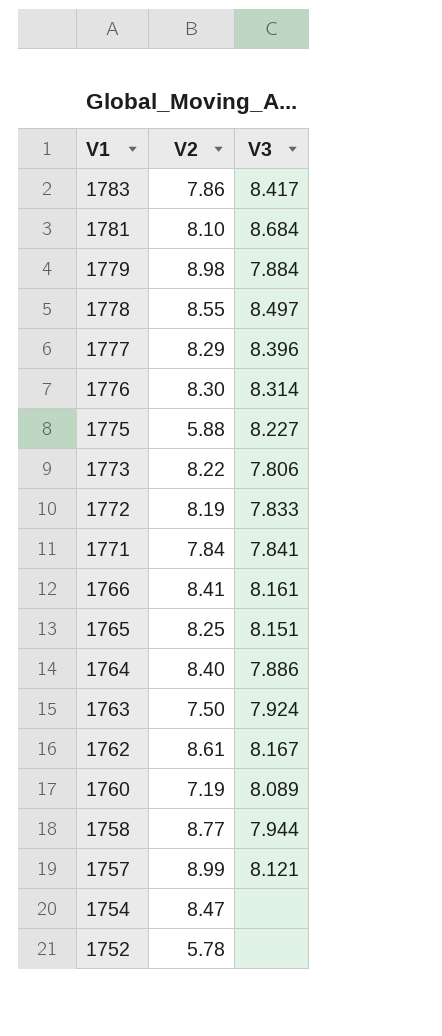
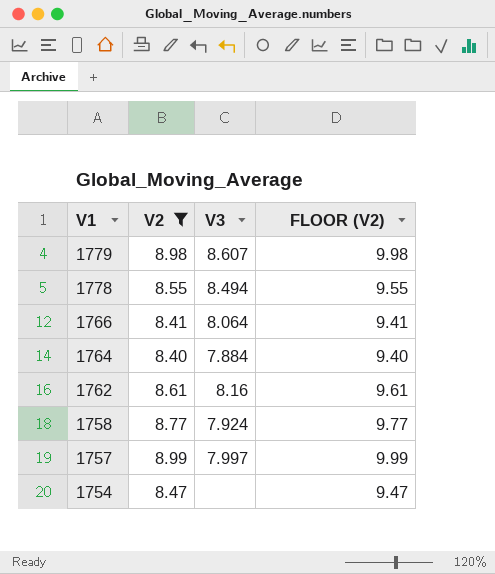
filter: none -> V2 >= 8.40
column FLOOR (V2) | formula: none -> [V2] + 1
1779 | V3: 7.884 -> 8.607
1778 | V3: 8.497 -> 8.494
1766 | V3: 8.161 -> 8.064
1764 | V3: 7.886 -> 7.884
1762 | V3: 8.167 -> 8.16
1758 | V3: 7.944 -> 7.924
1757 | V3: 8.121 -> 7.997

